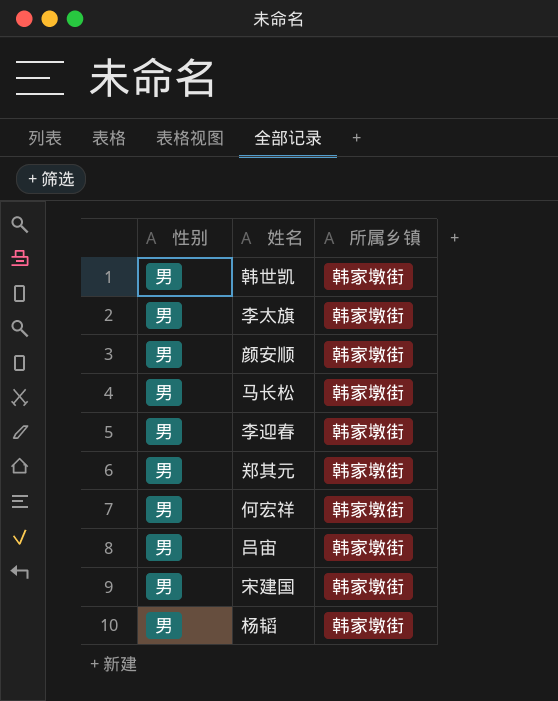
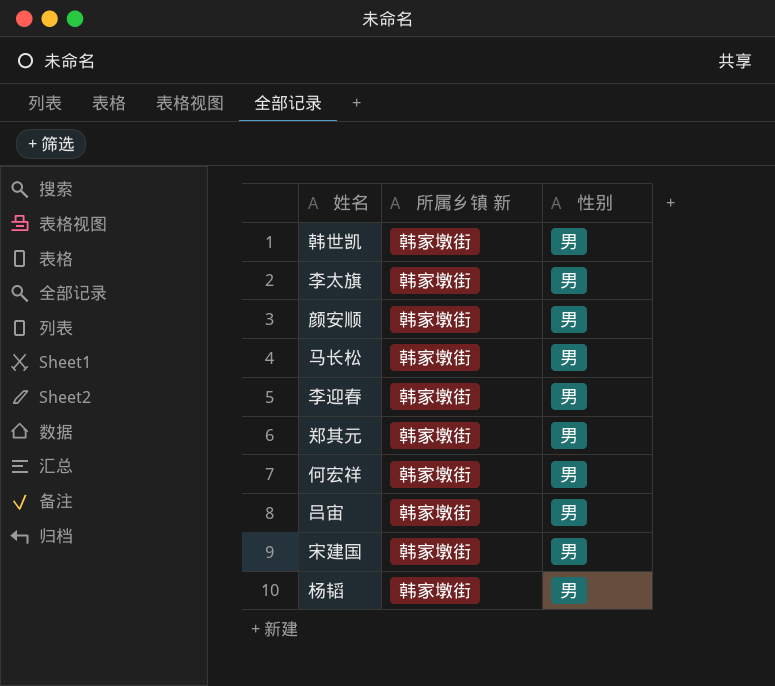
column name: 所属乡镇 -> 所属乡镇 新
column 性别 | position: 1 -> 3

